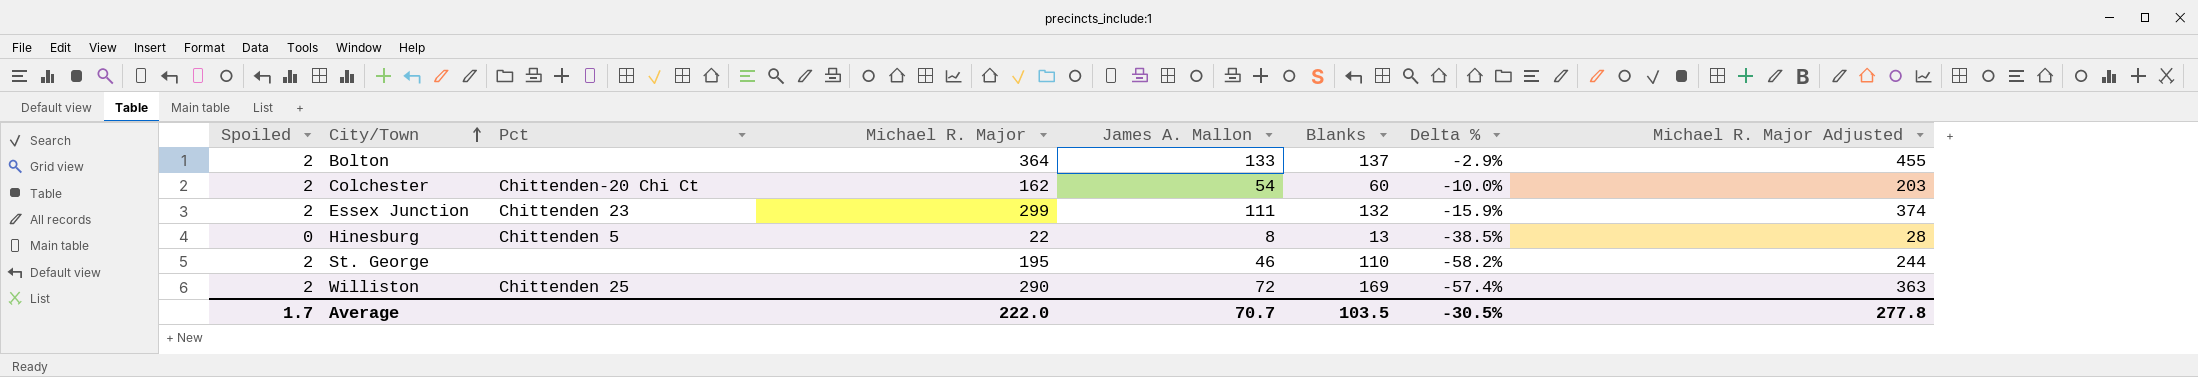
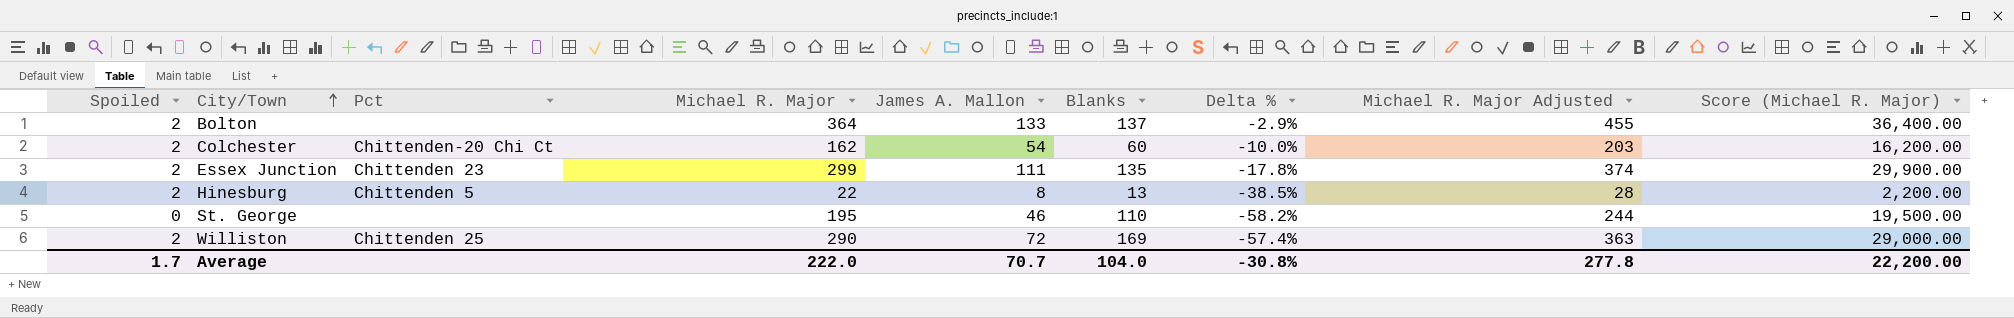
column Score (Michael R. Major) | formula: none -> [Michael R. Major] * 100
Essex Junction | Blanks: 132 -> 135
Essex Junction | Delta %: -15.9% -> -17.8%
Hinesburg | Spoiled: 0 -> 2
St. George | Spoiled: 2 -> 0
Average | Blanks: 103.5 -> 104.0
Average | Delta %: -30.5% -> -30.8%

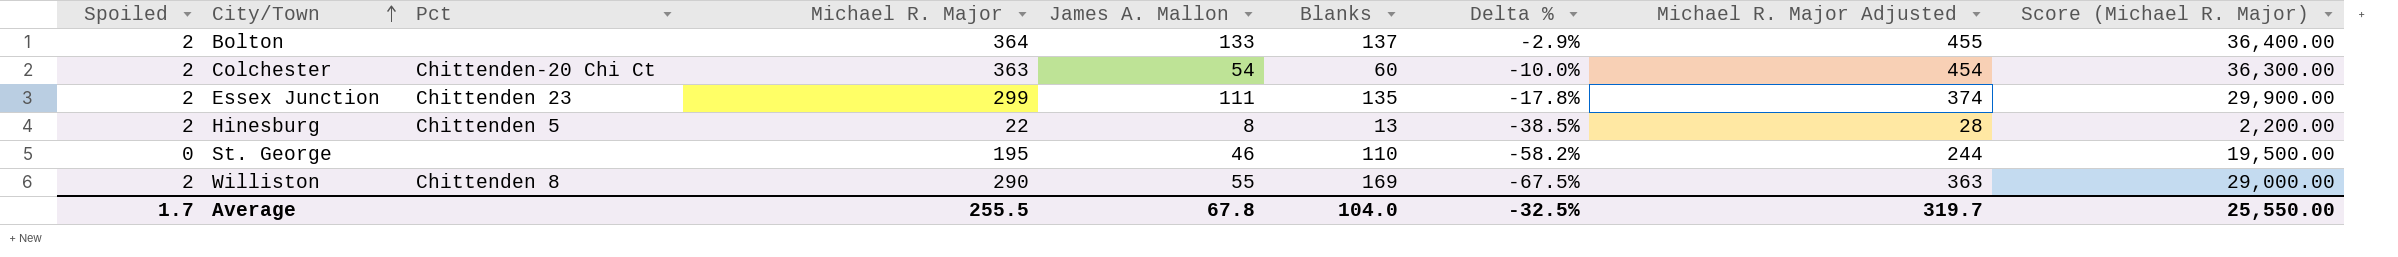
Colchester | Michael R. Major: 162 -> 363
Colchester | Michael R. Major Adjusted: 203 -> 454
Colchester | Score (Michael R. Major): 16,200.00 -> 36,300.00
Williston | Pct: Chittenden 25 -> Chittenden 8
Williston | James A. Mallon: 72 -> 55
Williston | Delta %: -57.4% -> -67.5%
Average | Michael R. Major: 222.0 -> 255.5
Average | James A. Mallon: 70.7 -> 67.8
Average | Delta %: -30.8% -> -32.5%
Average | Michael R. Major Adjusted: 277.8 -> 319.7
Average | Score (Michael R. Major): 22,200.00 -> 25,550.00

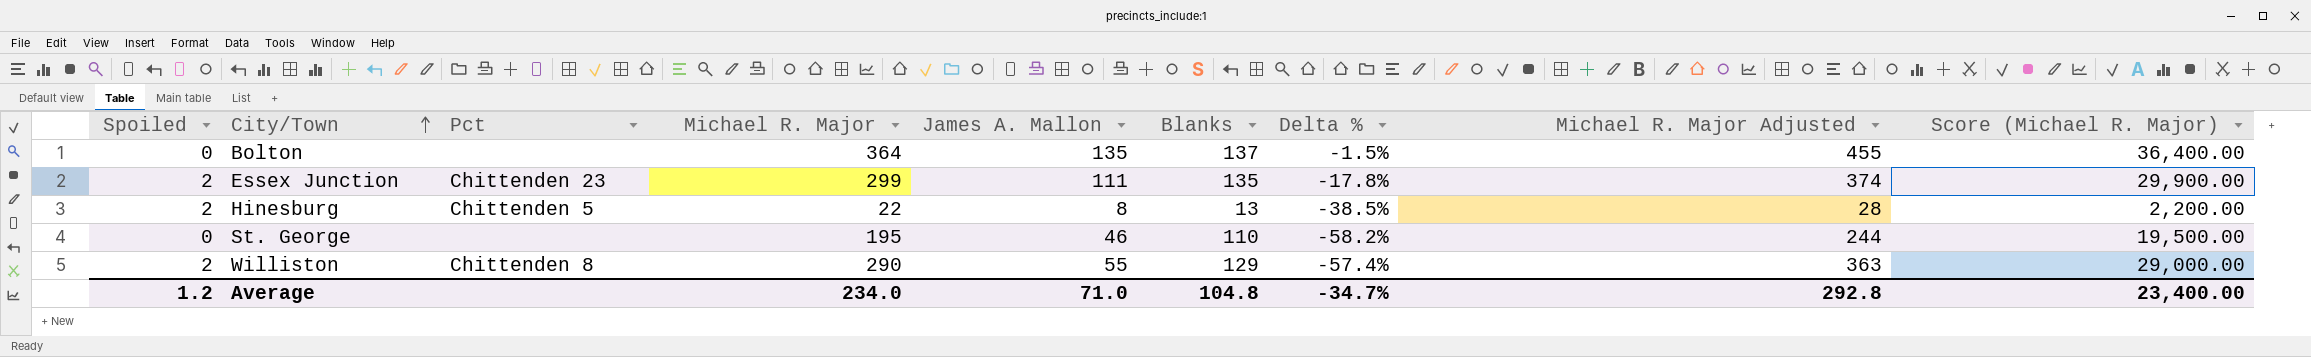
row Colchester: 2 | Chittenden-20 Chi Ct | 363 | 54 | 60 | -10.0% | 454 | 36,300.00 -> none
Bolton | Spoiled: 2 -> 0
Bolton | James A. Mallon: 133 -> 135
Bolton | Delta %: -2.9% -> -1.5%
Williston | Blanks: 169 -> 129
Williston | Delta %: -67.5% -> -57.4%
Average | Spoiled: 1.7 -> 1.2
Average | Michael R. Major: 255.5 -> 234.0
Average | James A. Mallon: 67.8 -> 71.0
Average | Blanks: 104.0 -> 104.8
Average | Delta %: -32.5% -> -34.7%
Average | Michael R. Major Adjusted: 319.7 -> 292.8
Average | Score (Michael R. Major): 25,550.00 -> 23,400.00

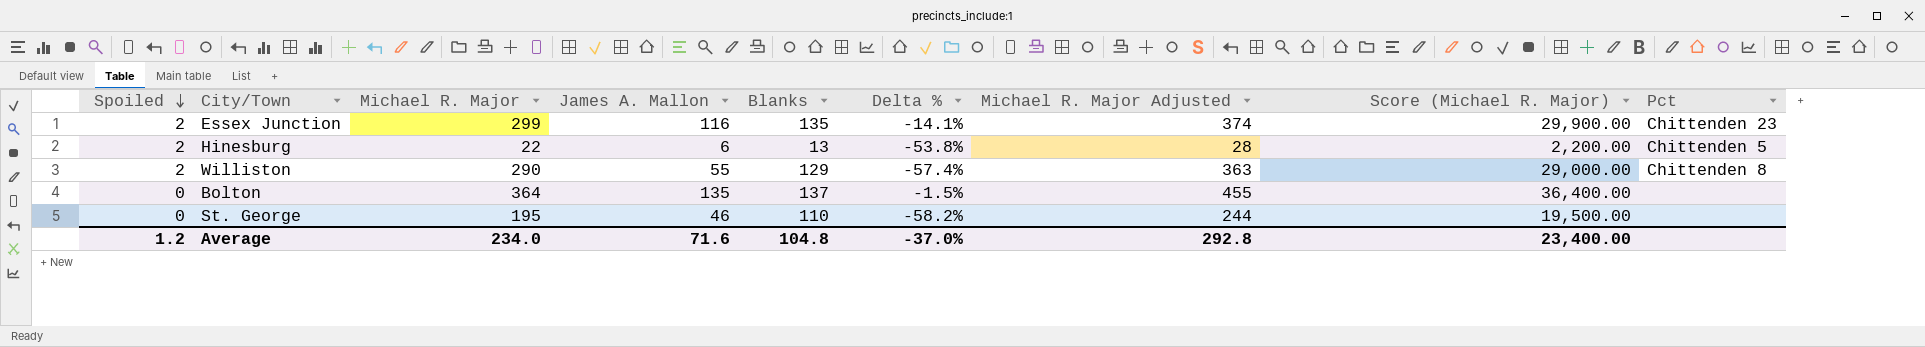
row order: City/Town ascending -> Spoiled descending
column Pct | position: 3 -> 9
Essex Junction | James A. Mallon: 111 -> 116
Essex Junction | Delta %: -17.8% -> -14.1%
Hinesburg | James A. Mallon: 8 -> 6
Hinesburg | Delta %: -38.5% -> -53.8%
Average | James A. Mallon: 71.0 -> 71.6
Average | Delta %: -34.7% -> -37.0%

